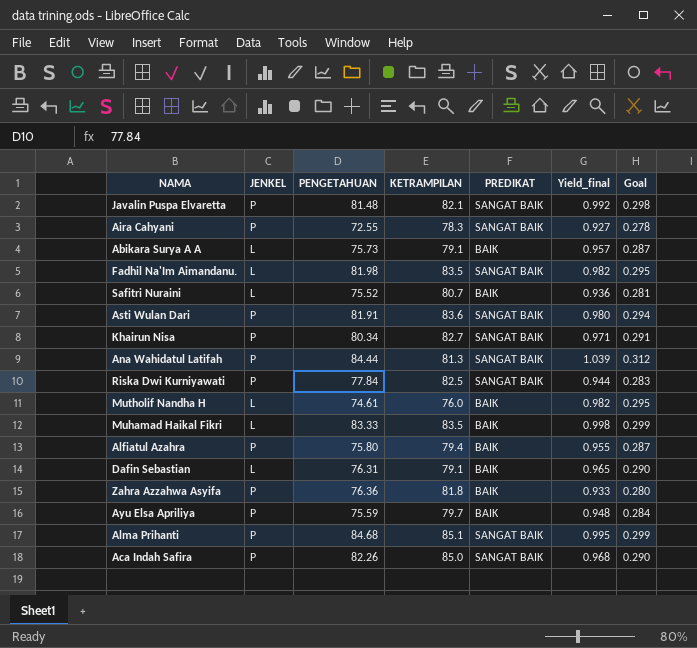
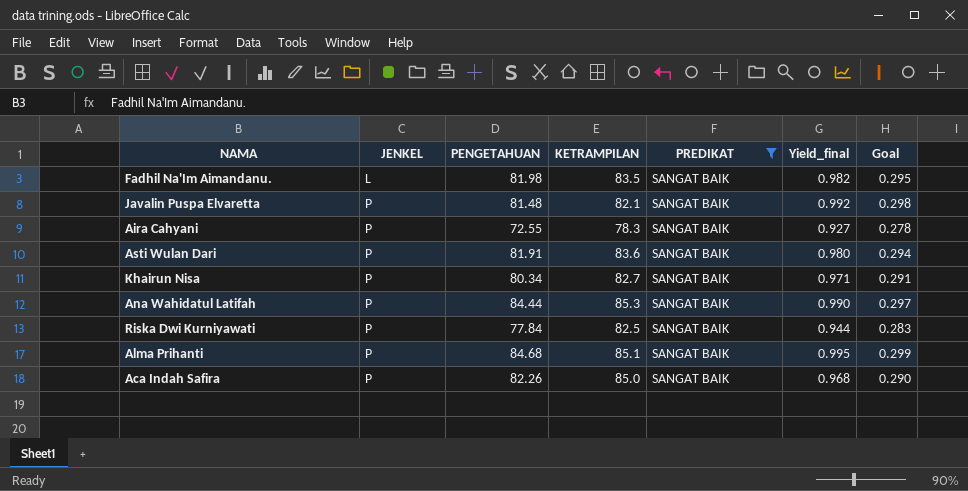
filter: none -> PREDIKAT = SANGAT BAIK
row order: none -> JENKEL ascending
Ana Wahidatul Latifah | KETRAMPILAN: 81.3 -> 85.3
Ana Wahidatul Latifah | Yield_final: 1.039 -> 0.990
Ana Wahidatul Latifah | Goal: 0.312 -> 0.297

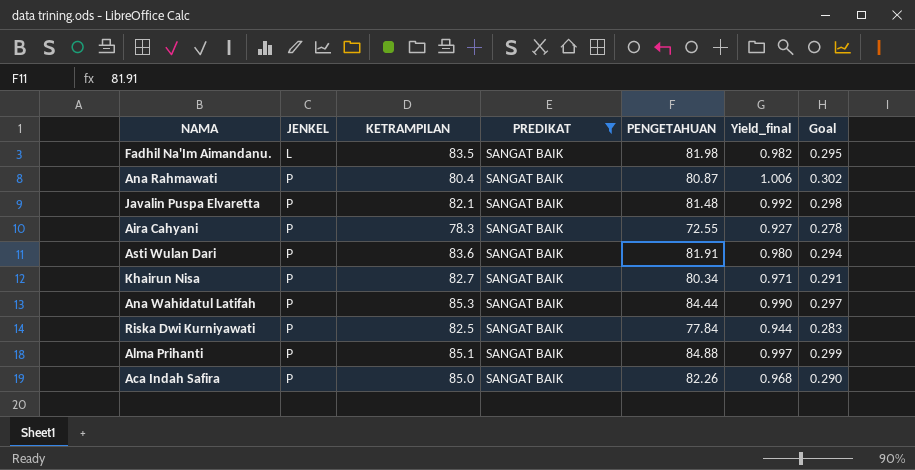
column PENGETAHUAN | position: 3 -> 5
row Ana Rahmawati: none -> P | 80.4 | SANGAT BAIK | 80.87 | 1.006 | 0.302
Alma Prihanti | PENGETAHUAN: 84.68 -> 84.88
Alma Prihanti | Yield_final: 0.995 -> 0.997

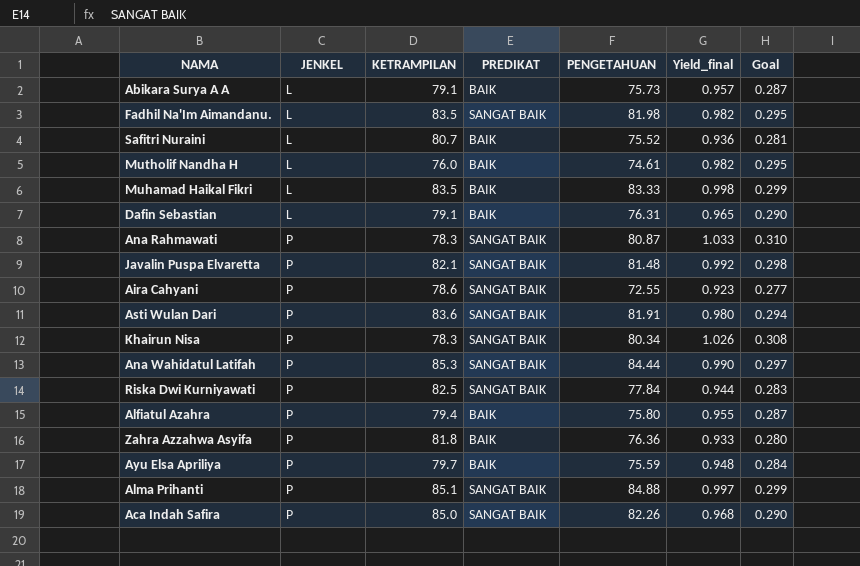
filter: PREDIKAT = SANGAT BAIK -> none
Ana Rahmawati | KETRAMPILAN: 80.4 -> 78.3
Ana Rahmawati | Yield_final: 1.006 -> 1.033
Ana Rahmawati | Goal: 0.302 -> 0.310
Aira Cahyani | KETRAMPILAN: 78.3 -> 78.6
Aira Cahyani | Yield_final: 0.927 -> 0.923
Aira Cahyani | Goal: 0.278 -> 0.277
Khairun Nisa | KETRAMPILAN: 82.7 -> 78.3
Khairun Nisa | Yield_final: 0.971 -> 1.026
Khairun Nisa | Goal: 0.291 -> 0.308

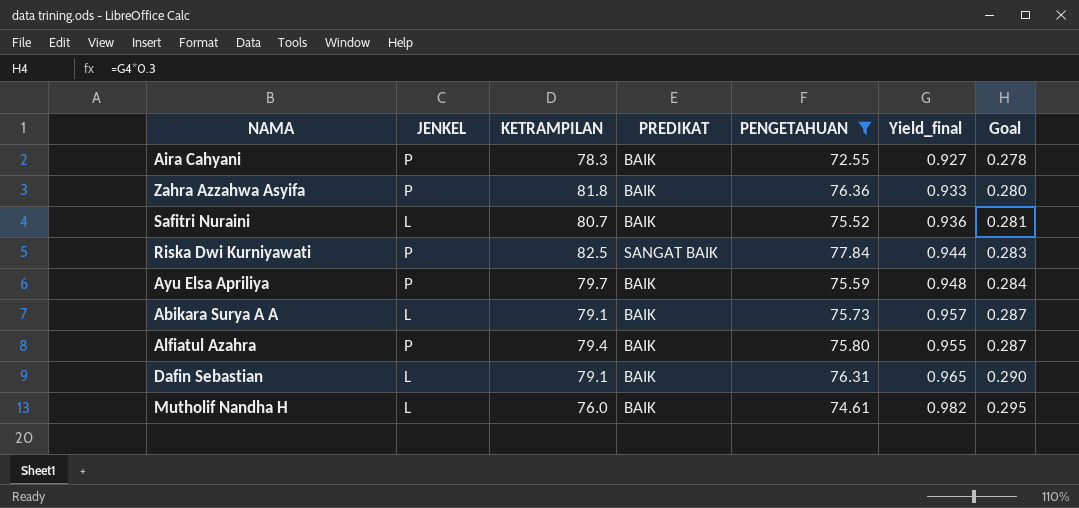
filter: none -> PENGETAHUAN <= 77.84
row order: JENKEL ascending -> Goal ascending
Aira Cahyani | KETRAMPILAN: 78.6 -> 78.3
Aira Cahyani | PREDIKAT: SANGAT BAIK -> BAIK
Aira Cahyani | Yield_final: 0.923 -> 0.927
Aira Cahyani | Goal: 0.277 -> 0.278

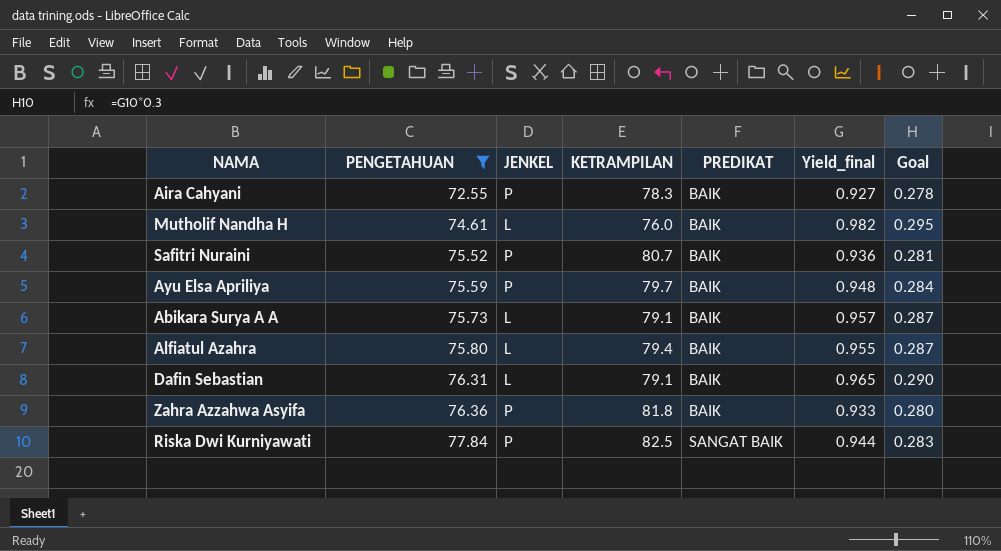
row order: Goal ascending -> PENGETAHUAN ascending
column PENGETAHUAN | position: 5 -> 2
Safitri Nuraini | JENKEL: L -> P
Alfiatul Azahra | JENKEL: P -> L

